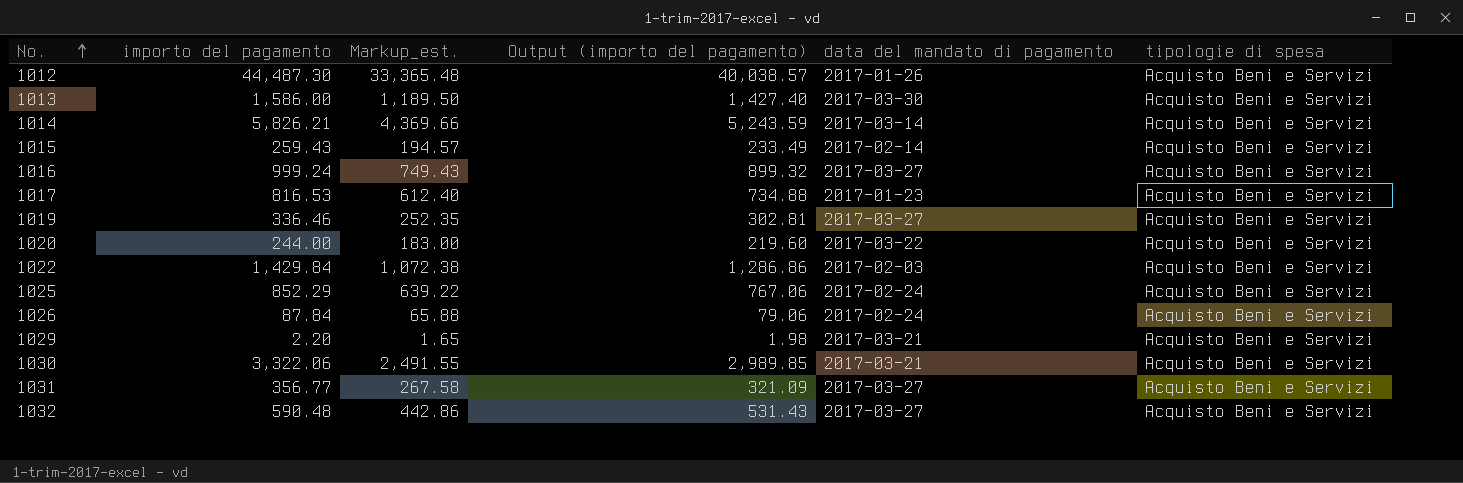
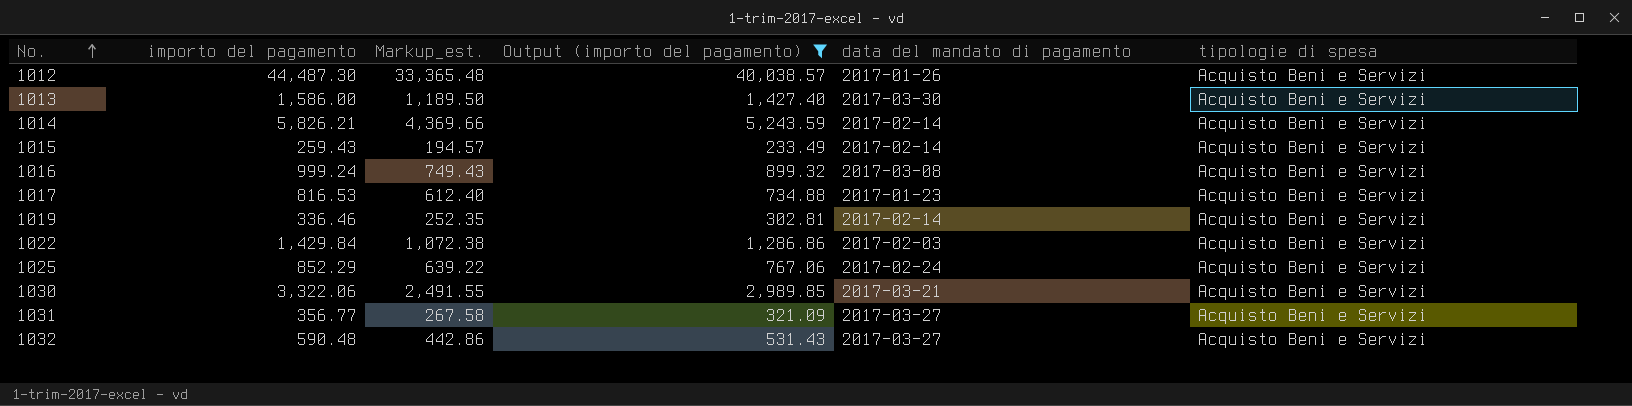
filter: none -> Output (importo del pagamento) >= 233.49
1014 | data del mandato di pagamento: 2017-03-14 -> 2017-02-14
1016 | data del mandato di pagamento: 2017-03-27 -> 2017-03-08
1019 | data del mandato di pagamento: 2017-03-27 -> 2017-02-14

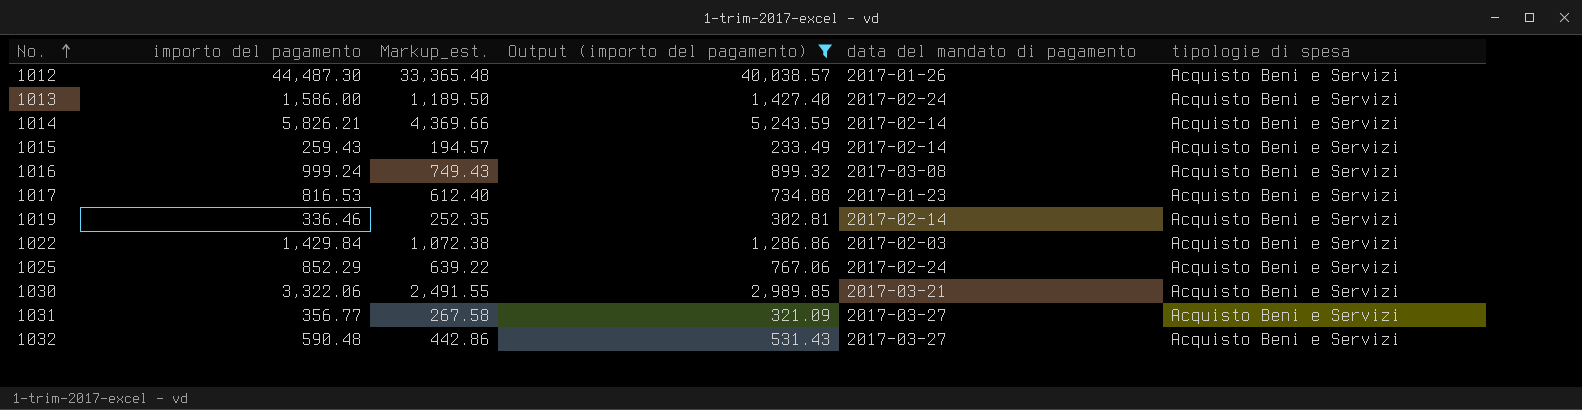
1013 | data del mandato di pagamento: 2017-03-30 -> 2017-02-24

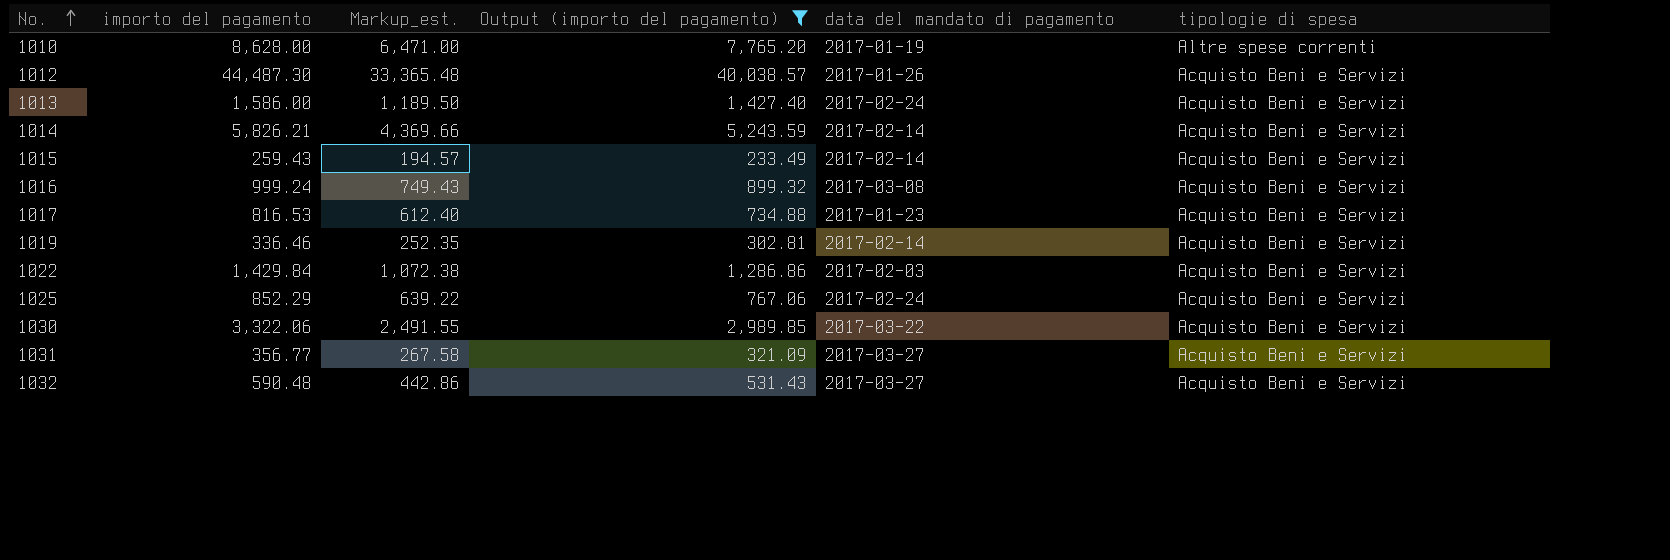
row 1010: none -> 8,628.00 | 6,471.00 | 7,765.20 | 2017-01-19 | Altre spese correnti
1030 | data del mandato di pagamento: 2017-03-21 -> 2017-03-22

